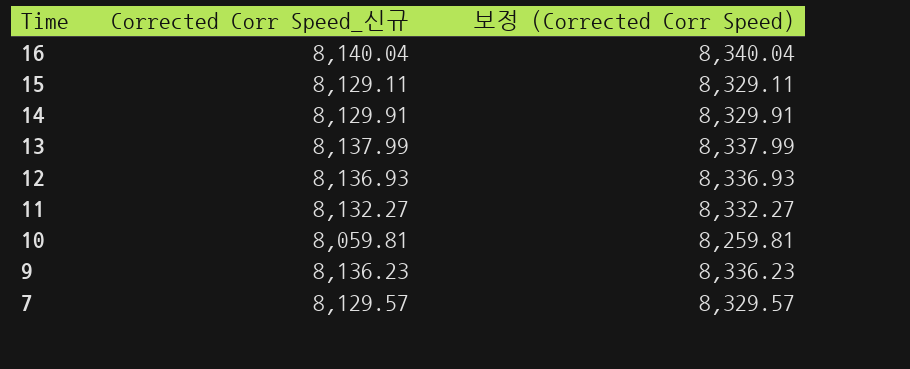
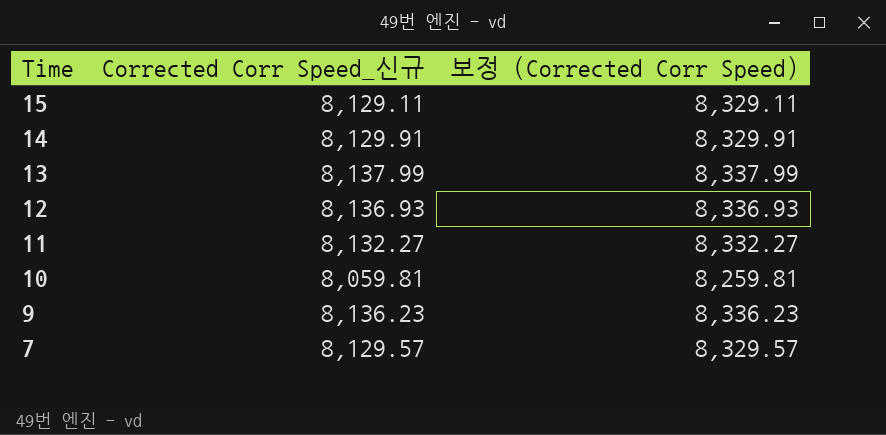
row 16: 8,140.04 | 8,340.04 -> none

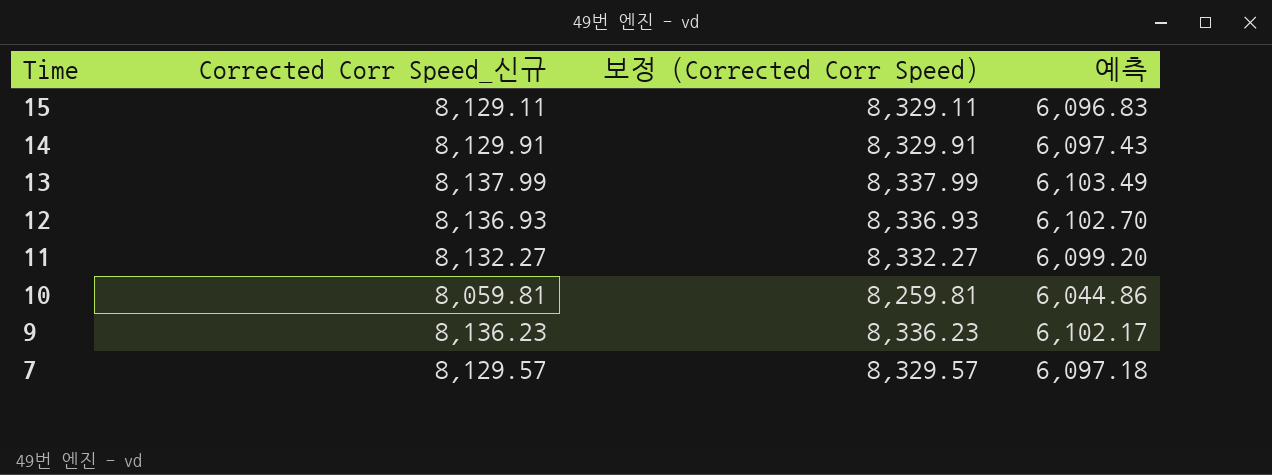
column 예측 | formula: none -> [Corrected Corr Speed_신규] * 0.75

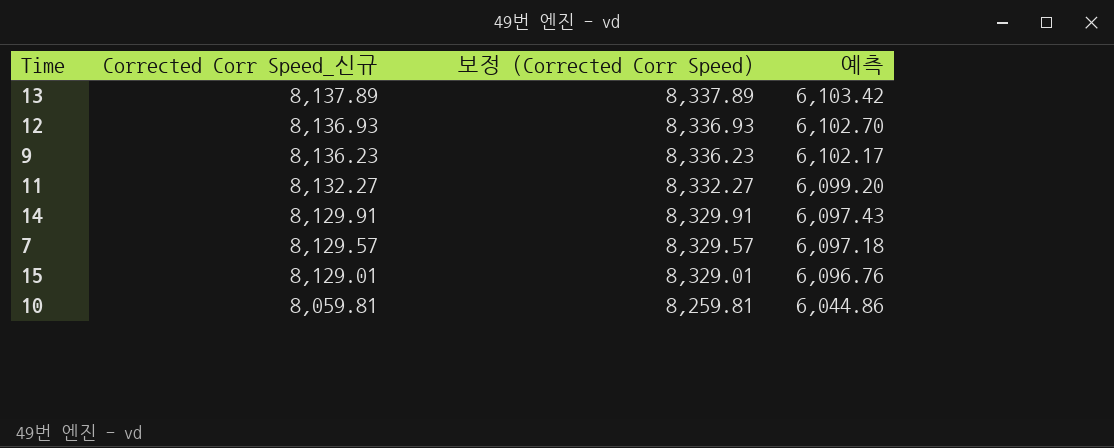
row order: Time descending -> Corrected Corr Speed_신규 descending
13 | Corrected Corr Speed_신규: 8,137.99 -> 8,137.89
13 | 보정 (Corrected Corr Speed): 8,337.99 -> 8,337.89
13 | 예측: 6,103.49 -> 6,103.42
15 | Corrected Corr Speed_신규: 8,129.11 -> 8,129.01
15 | 보정 (Corrected Corr Speed): 8,329.11 -> 8,329.01
15 | 예측: 6,096.83 -> 6,096.76

